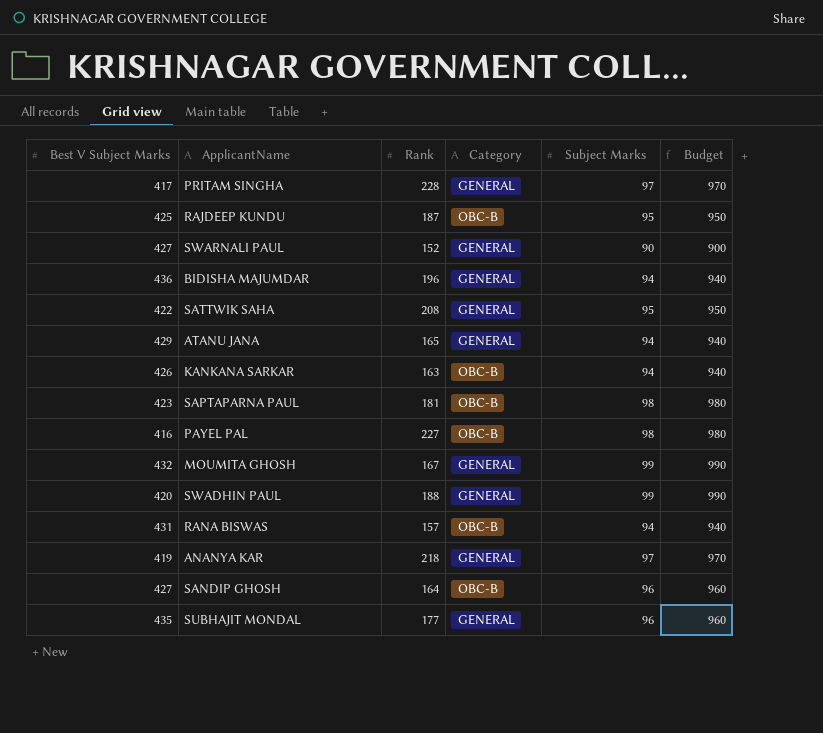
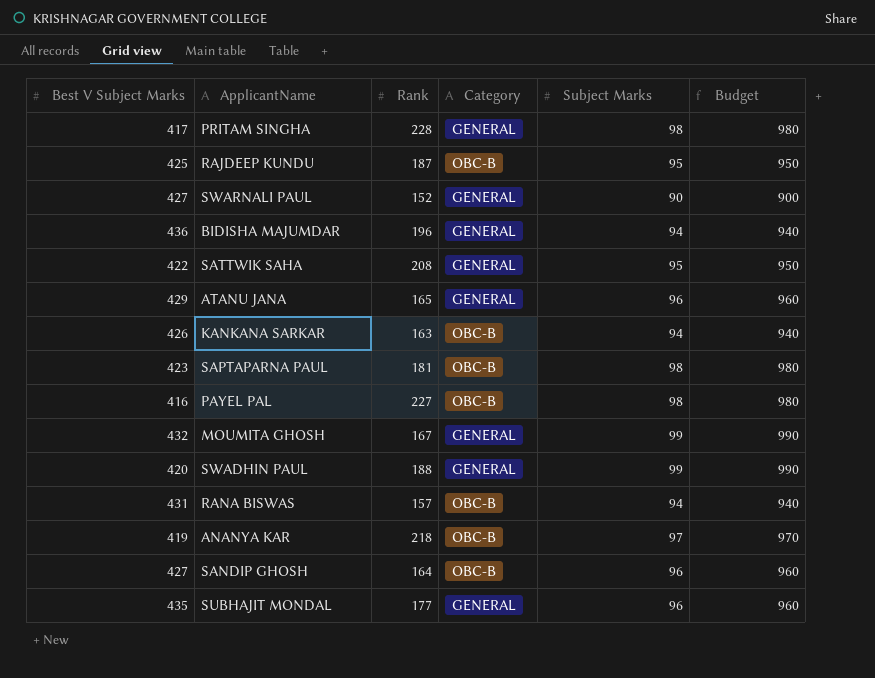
PRITAM SINGHA | Subject Marks: 97 -> 98
PRITAM SINGHA | Budget: 970 -> 980
ATANU JANA | Subject Marks: 94 -> 96
ATANU JANA | Budget: 940 -> 960
ANANYA KAR | Category: GENERAL -> OBC-B

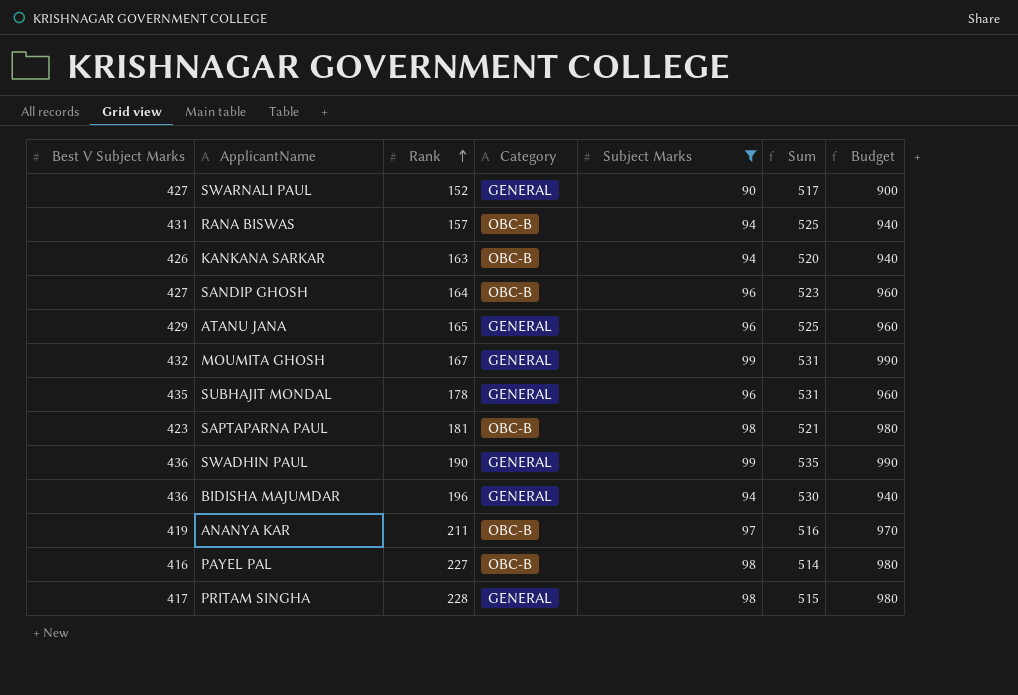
filter: none -> Subject Marks != 95
row order: none -> Rank ascending
column Sum | formula: none -> [Best V Subject Marks] + [Subject Marks]
SUBHAJIT MONDAL | Rank: 177 -> 178
SWADHIN PAUL | Best V Subject Marks: 420 -> 436
SWADHIN PAUL | Rank: 188 -> 190
ANANYA KAR | Rank: 218 -> 211

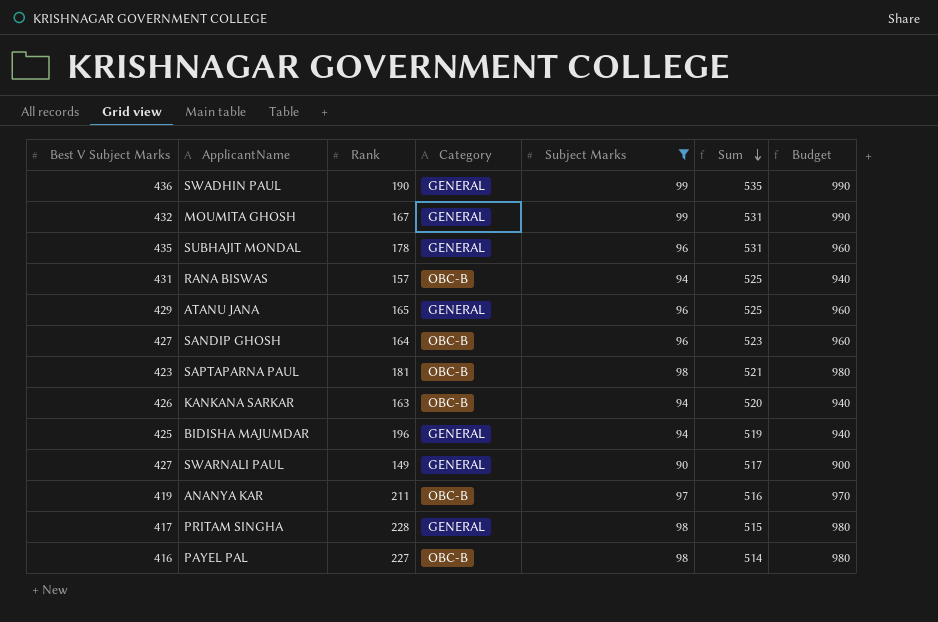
row order: Rank ascending -> Sum descending
BIDISHA MAJUMDAR | Best V Subject Marks: 436 -> 425
BIDISHA MAJUMDAR | Sum: 530 -> 519
SWARNALI PAUL | Rank: 152 -> 149

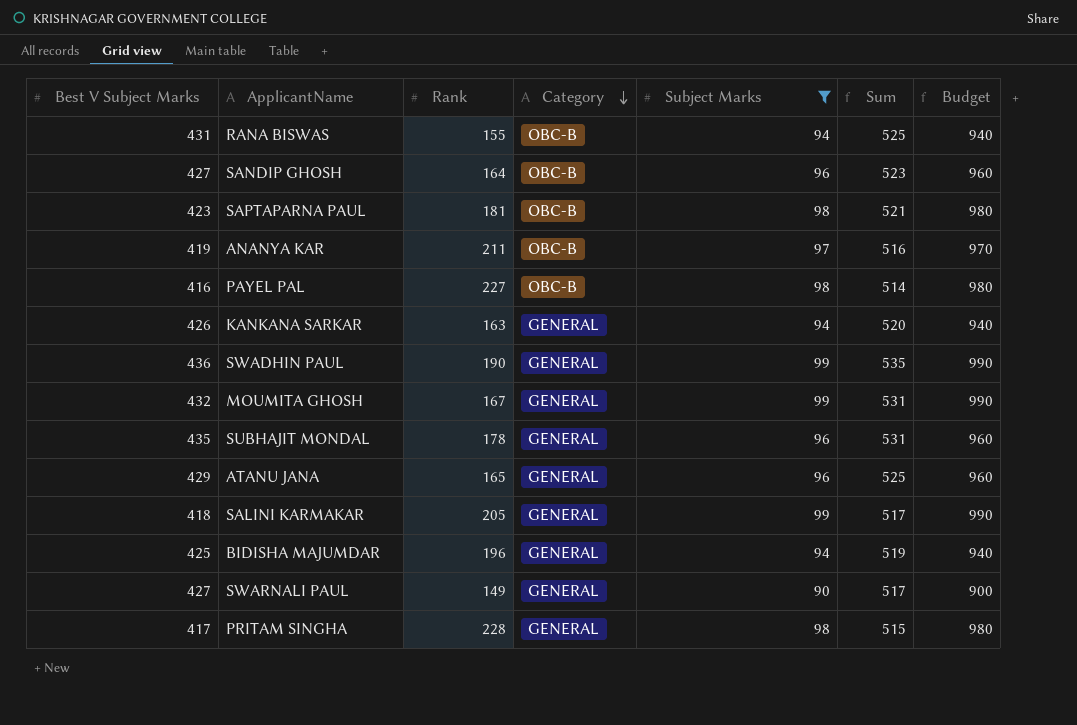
row order: Sum descending -> Category descending
RANA BISWAS | Rank: 157 -> 155
KANKANA SARKAR | Category: OBC-B -> GENERAL
row SALINI KARMAKAR: none -> 418 | 205 | GENERAL | 99 | 517 | 990

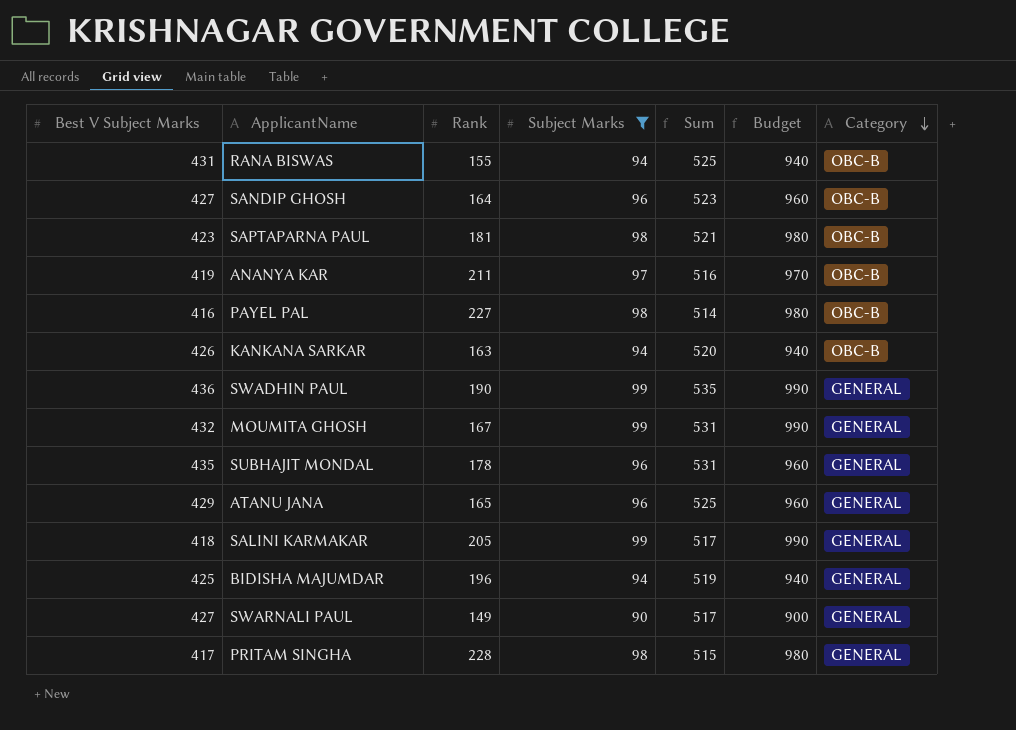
column Category | position: 4 -> 7
KANKANA SARKAR | Category: GENERAL -> OBC-B

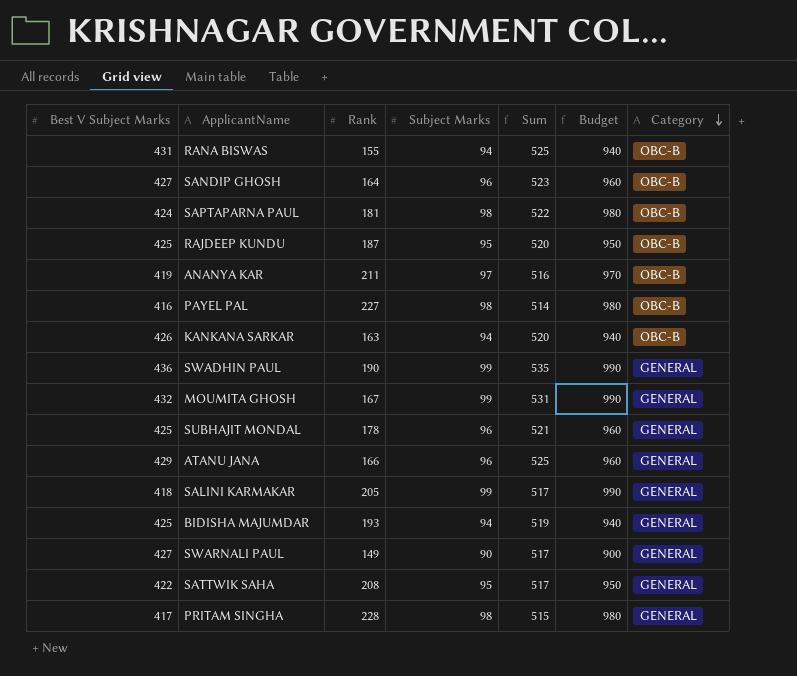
filter: Subject Marks != 95 -> none
SAPTAPARNA PAUL | Best V Subject Marks: 423 -> 424
SAPTAPARNA PAUL | Sum: 521 -> 522
SUBHAJIT MONDAL | Best V Subject Marks: 435 -> 425
SUBHAJIT MONDAL | Sum: 531 -> 521
ATANU JANA | Rank: 165 -> 166
BIDISHA MAJUMDAR | Rank: 196 -> 193

